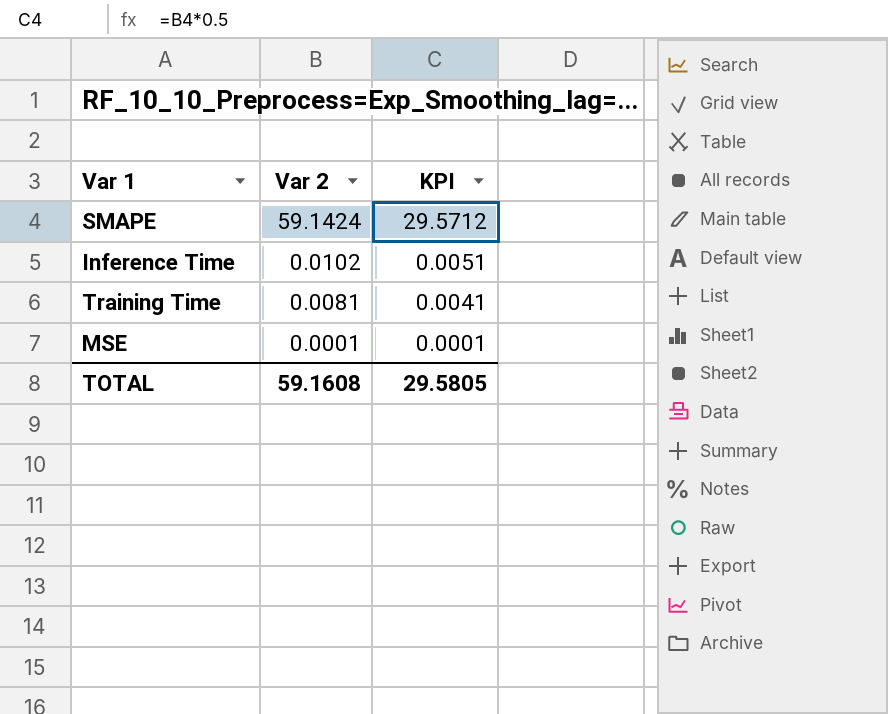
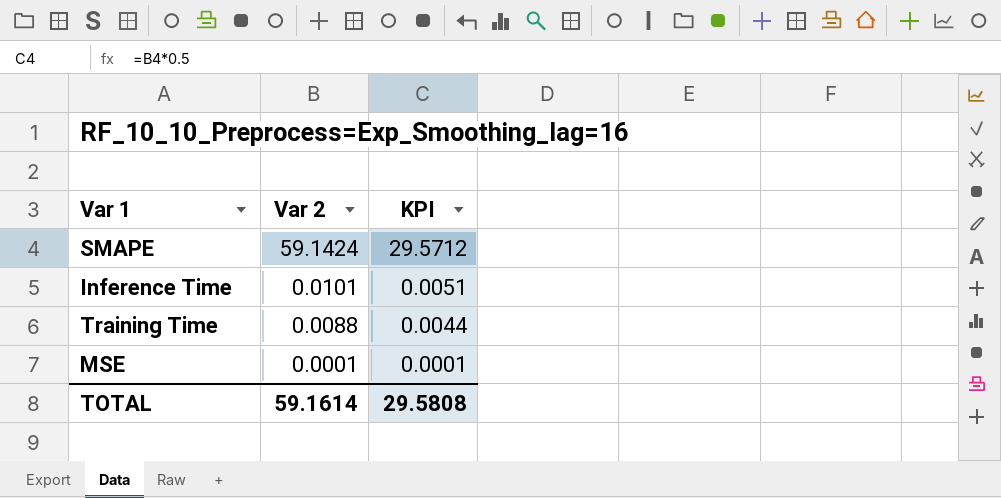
Inference Time | Var 2: 0.0102 -> 0.0101
Training Time | Var 2: 0.0081 -> 0.0088
Training Time | KPI: 0.0041 -> 0.0044
TOTAL | Var 2: 59.1608 -> 59.1614
TOTAL | KPI: 29.5805 -> 29.5808

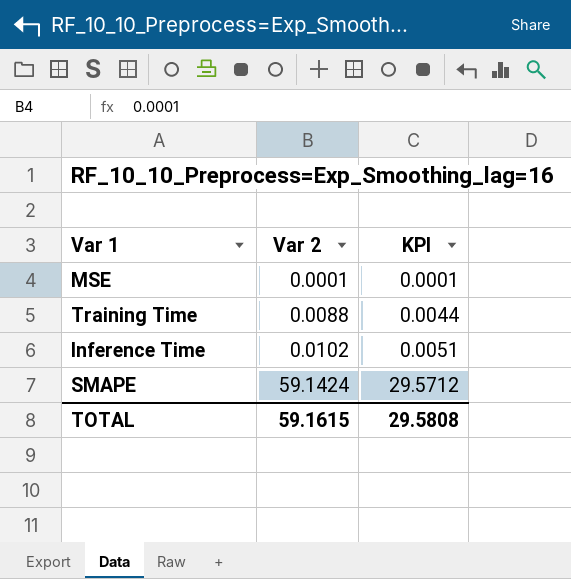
row order: Var 2 descending -> Var 2 ascending
Inference Time | Var 2: 0.0101 -> 0.0102
TOTAL | Var 2: 59.1614 -> 59.1615

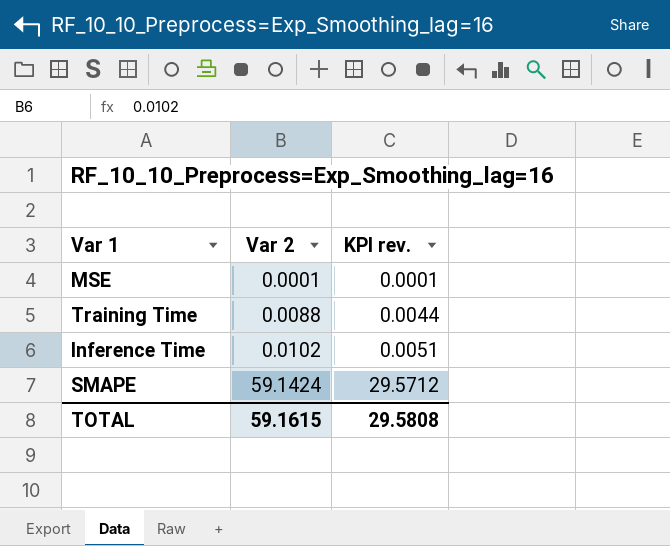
column name: KPI -> KPI rev.

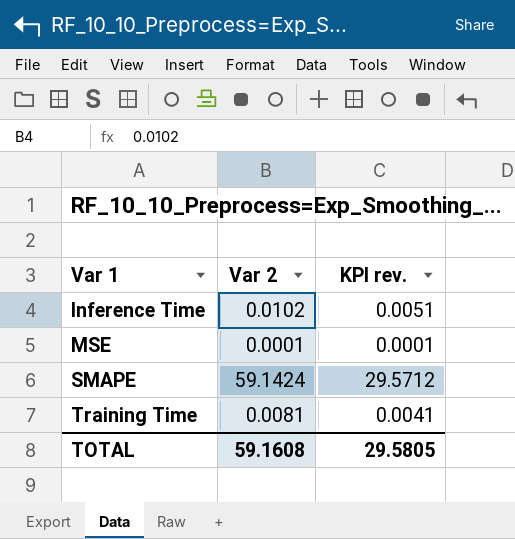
row order: Var 2 ascending -> Var 1 ascending
Training Time | Var 2: 0.0088 -> 0.0081
Training Time | KPI rev.: 0.0044 -> 0.0041
TOTAL | Var 2: 59.1615 -> 59.1608
TOTAL | KPI rev.: 29.5808 -> 29.5805

